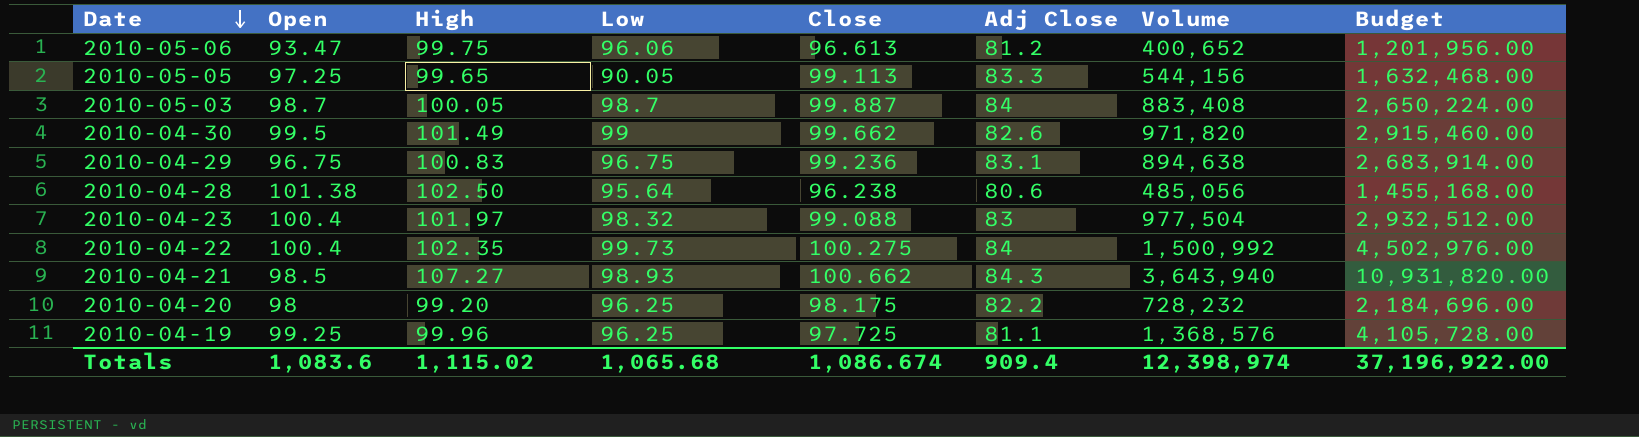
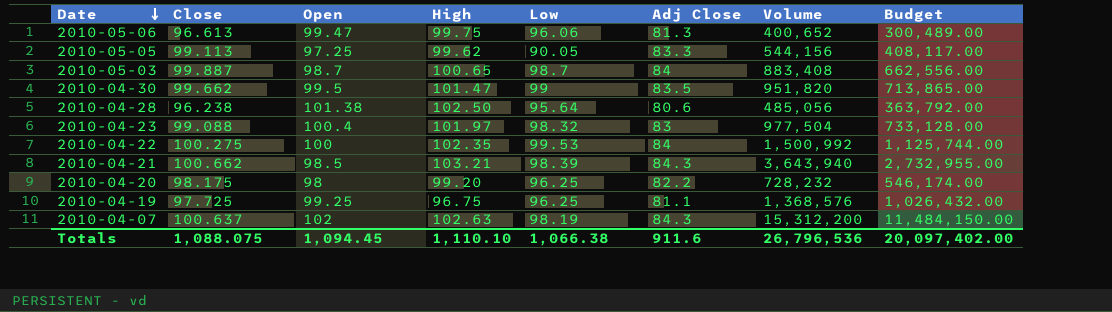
column Close | position: 5 -> 2
column Budget | formula: [Volume] * 3 -> [Volume] * 0.75
row 2010-04-29: 96.75 | 100.83 | 96.75 | 99.236 | 83.1 | 894,638 | 2,683,914.00 -> none
2010-05-06 | Open: 93.47 -> 99.47
2010-05-06 | Adj Close: 81.2 -> 81.3
2010-05-05 | High: 99.65 -> 99.62
2010-05-03 | High: 100.05 -> 100.65
2010-04-30 | High: 101.49 -> 101.47
2010-04-30 | Adj Close: 82.6 -> 83.5
2010-04-30 | Volume: 971,820 -> 951,820
2010-04-22 | Open: 100.4 -> 100
2010-04-22 | Low: 99.73 -> 99.53
2010-04-21 | High: 107.27 -> 103.21
2010-04-21 | Low: 98.93 -> 98.39
2010-04-19 | High: 99.96 -> 96.75
row 2010-04-07: none -> 100.637 | 102 | 102.63 | 98.19 | 84.3 | 15,312,200 | 11,484,150.00
Totals | Close: 1,086.674 -> 1,088.075
Totals | Open: 1,083.6 -> 1,094.45
Totals | High: 1,115.02 -> 1,110.10
Totals | Low: 1,065.68 -> 1,066.38
Totals | Adj Close: 909.4 -> 911.6
Totals | Volume: 12,398,974 -> 26,796,536
Totals | Budget: 37,196,922.00 -> 20,097,402.00

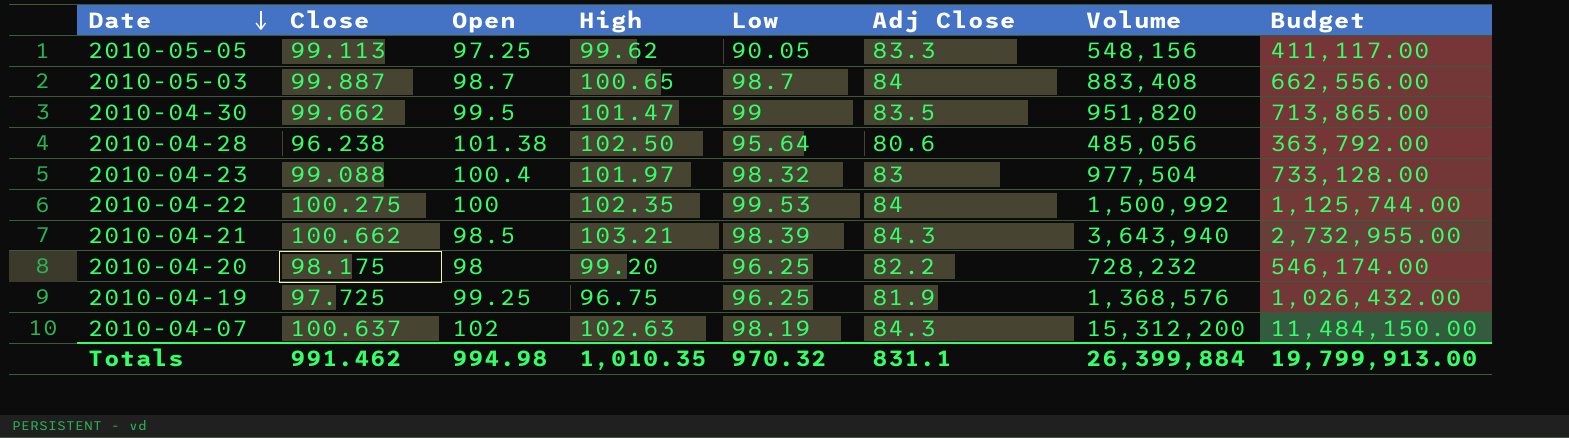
row 2010-05-06: 96.613 | 99.47 | 99.75 | 96.06 | 81.3 | 400,652 | 300,489.00 -> none
2010-05-05 | Volume: 544,156 -> 548,156
2010-05-05 | Budget: 408,117.00 -> 411,117.00
2010-04-19 | Adj Close: 81.1 -> 81.9
Totals | Close: 1,088.075 -> 991.462
Totals | Open: 1,094.45 -> 994.98
Totals | High: 1,110.10 -> 1,010.35
Totals | Low: 1,066.38 -> 970.32
Totals | Adj Close: 911.6 -> 831.1
Totals | Volume: 26,796,536 -> 26,399,884
Totals | Budget: 20,097,402.00 -> 19,799,913.00

